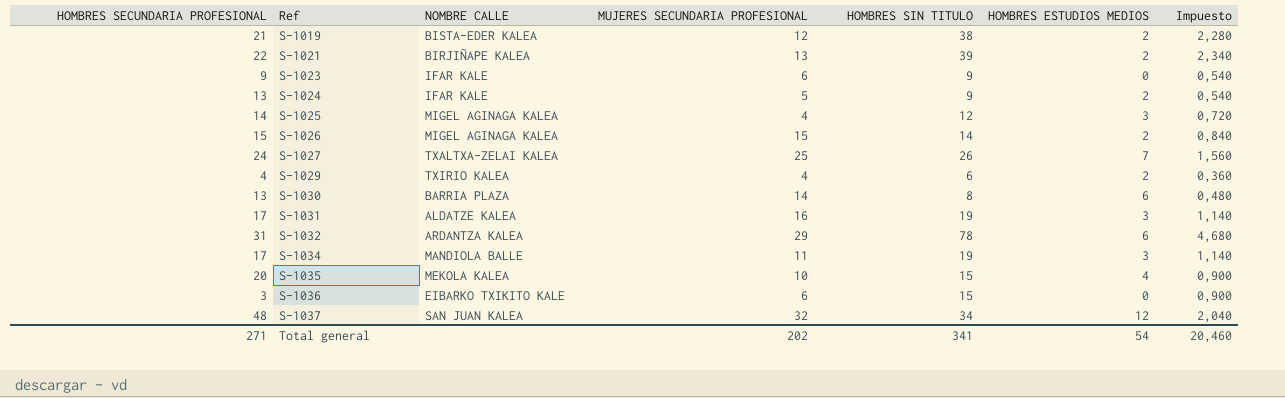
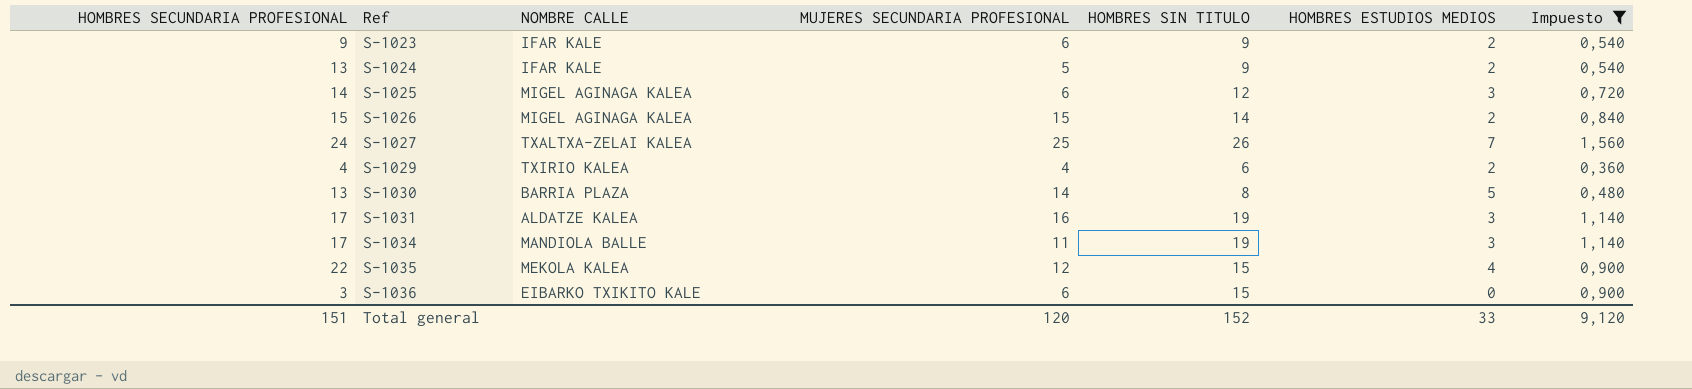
filter: none -> Impuesto <= 1,560
S-1023 | HOMBRES ESTUDIOS MEDIOS: 0 -> 2
S-1025 | MUJERES SECUNDARIA PROFESIONAL: 4 -> 6
S-1030 | HOMBRES ESTUDIOS MEDIOS: 6 -> 5
S-1035 | HOMBRES SECUNDARIA PROFESIONAL: 20 -> 22
S-1035 | MUJERES SECUNDARIA PROFESIONAL: 10 -> 12
Total general | HOMBRES SECUNDARIA PROFESIONAL: 271 -> 151
Total general | MUJERES SECUNDARIA PROFESIONAL: 202 -> 120
Total general | HOMBRES SIN TITULO: 341 -> 152
Total general | HOMBRES ESTUDIOS MEDIOS: 54 -> 33
Total general | Impuesto: 20,460 -> 9,120

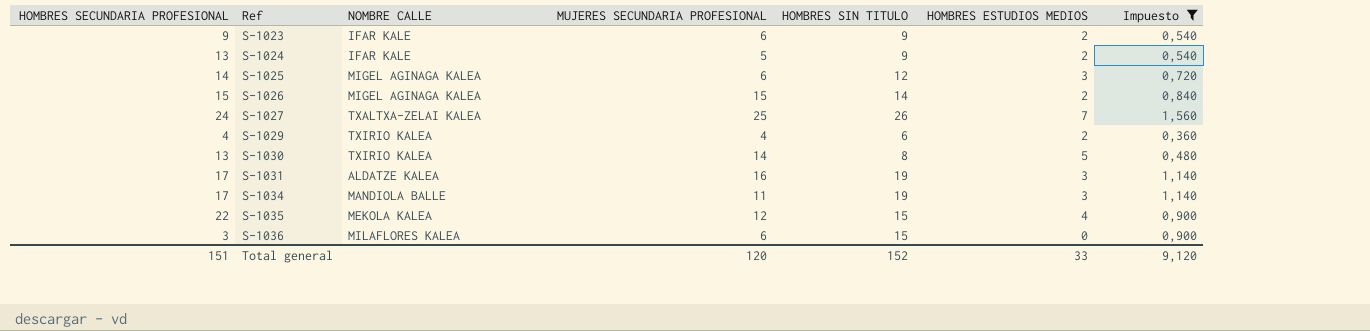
S-1030 | NOMBRE CALLE: BARRIA PLAZA -> TXIRIO KALEA
S-1036 | NOMBRE CALLE: EIBARKO TXIKITO KALE -> MILAFLORES KALEA

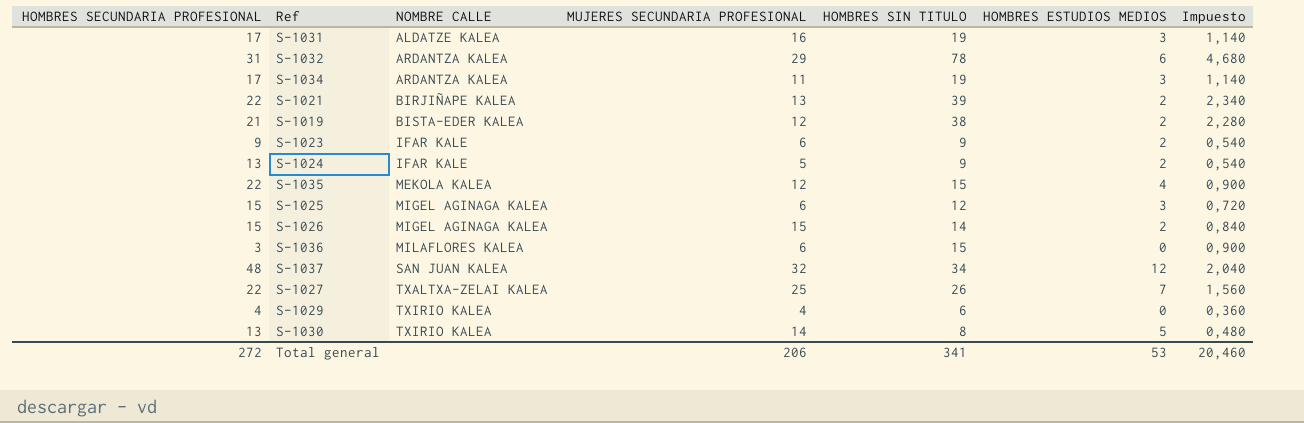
filter: Impuesto <= 1,560 -> none
row order: Ref ascending -> NOMBRE CALLE ascending
S-1034 | NOMBRE CALLE: MANDIOLA BALLE -> ARDANTZA KALEA
S-1025 | HOMBRES SECUNDARIA PROFESIONAL: 14 -> 15
S-1027 | HOMBRES SECUNDARIA PROFESIONAL: 24 -> 22
S-1029 | HOMBRES ESTUDIOS MEDIOS: 2 -> 0
Total general | HOMBRES SECUNDARIA PROFESIONAL: 151 -> 272
Total general | MUJERES SECUNDARIA PROFESIONAL: 120 -> 206
Total general | HOMBRES SIN TITULO: 152 -> 341
Total general | HOMBRES ESTUDIOS MEDIOS: 33 -> 53
Total general | Impuesto: 9,120 -> 20,460

